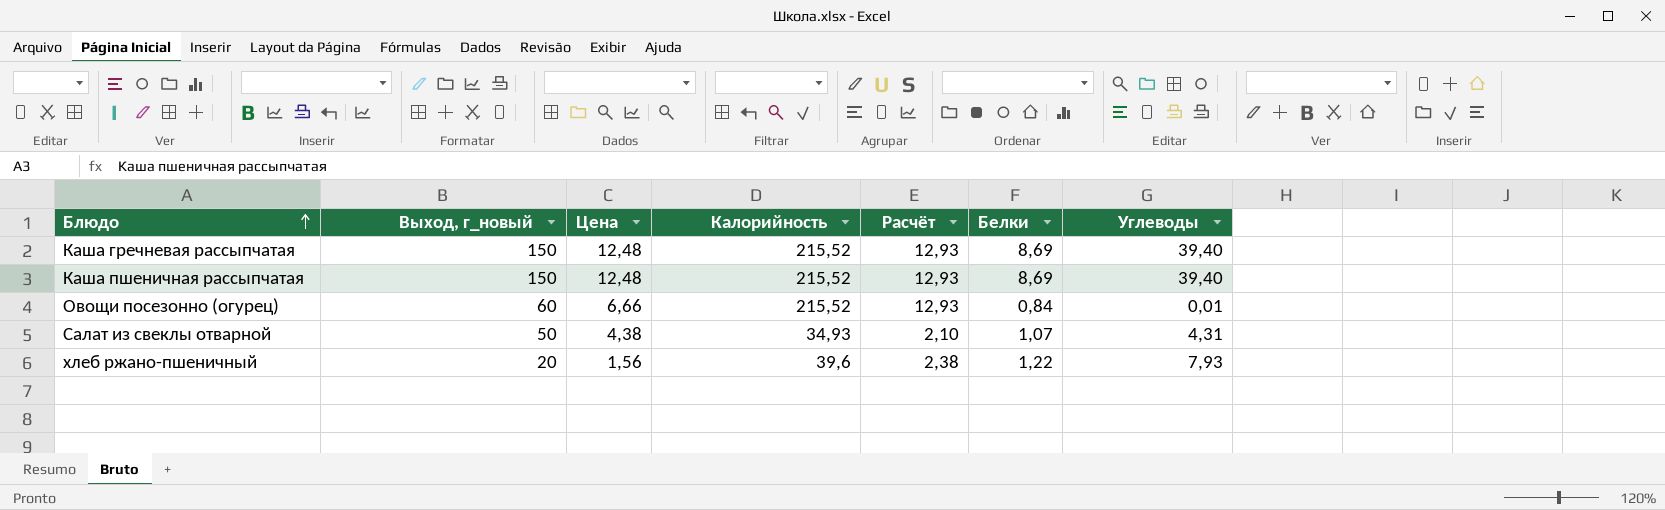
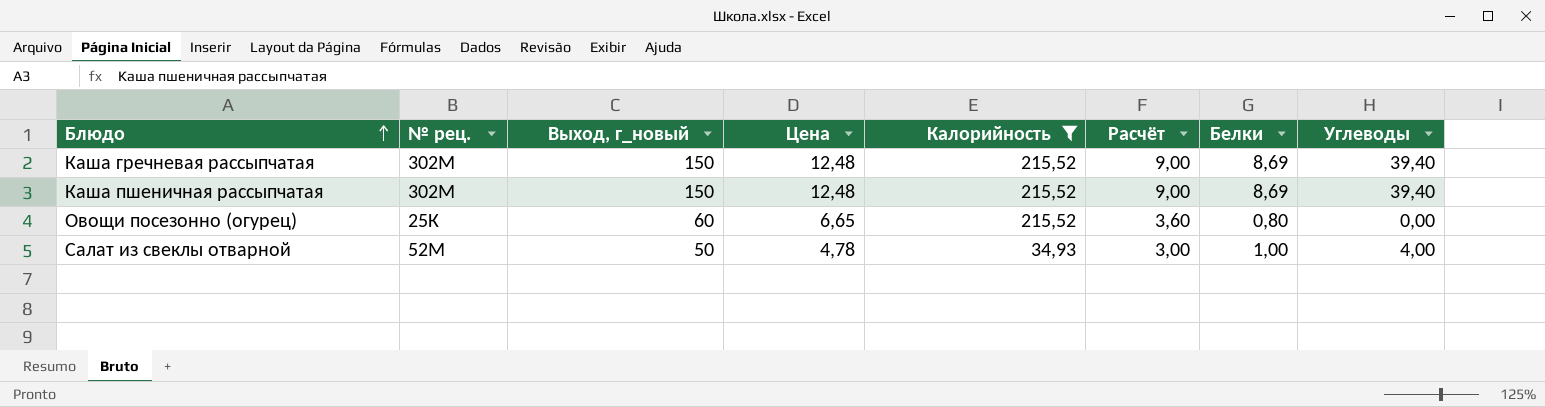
filter: none -> Калорийность != 39,6
column № рец. | position: none -> 2
column Расчёт | formula: [Калорийность] * 0,06 -> [Выход, г_новый] * 0,06
Овощи посезонно (огурец) | Цена: 6,66 -> 6,65
Овощи посезонно (огурец) | Белки: 0,84 -> 0,80
Овощи посезонно (огурец) | Углеводы: 0,01 -> 0,00
Салат из свеклы отварной | Цена: 4,38 -> 4,78
Салат из свеклы отварной | Белки: 1,07 -> 1,00
Салат из свеклы отварной | Углеводы: 4,31 -> 4,00

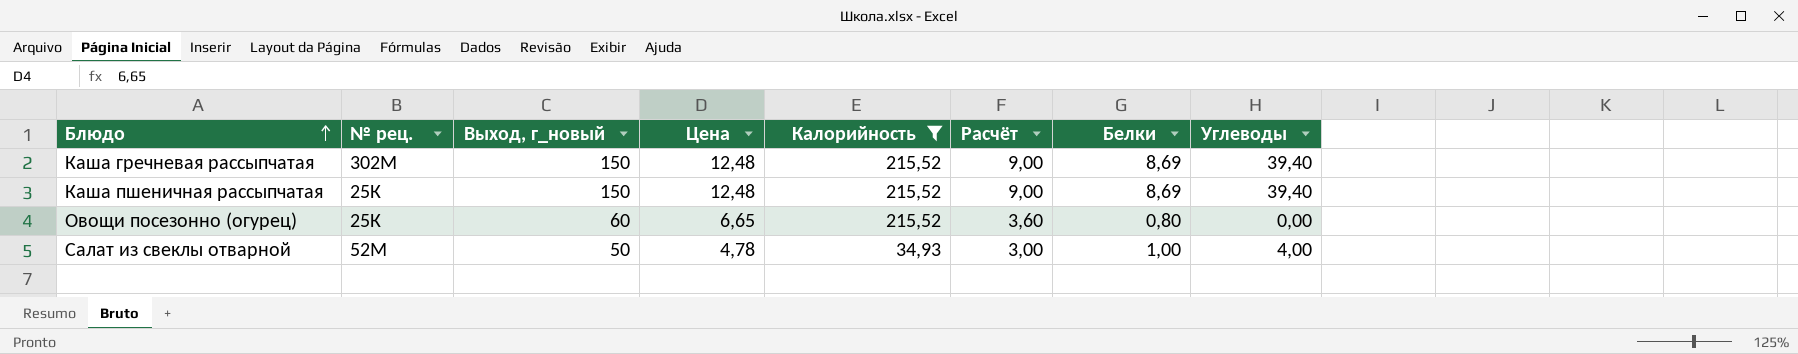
Каша пшеничная рассыпчатая | № рец.: 302М -> 25К

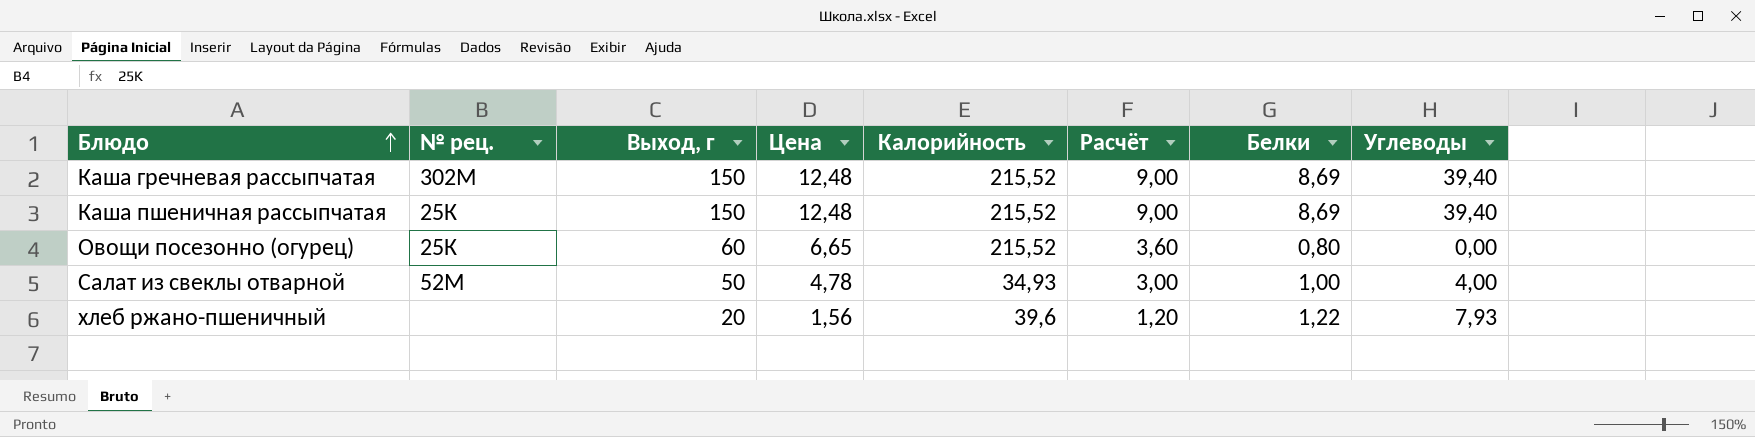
filter: Калорийность != 39,6 -> none
column name: Выход, г_новый -> Выход, г

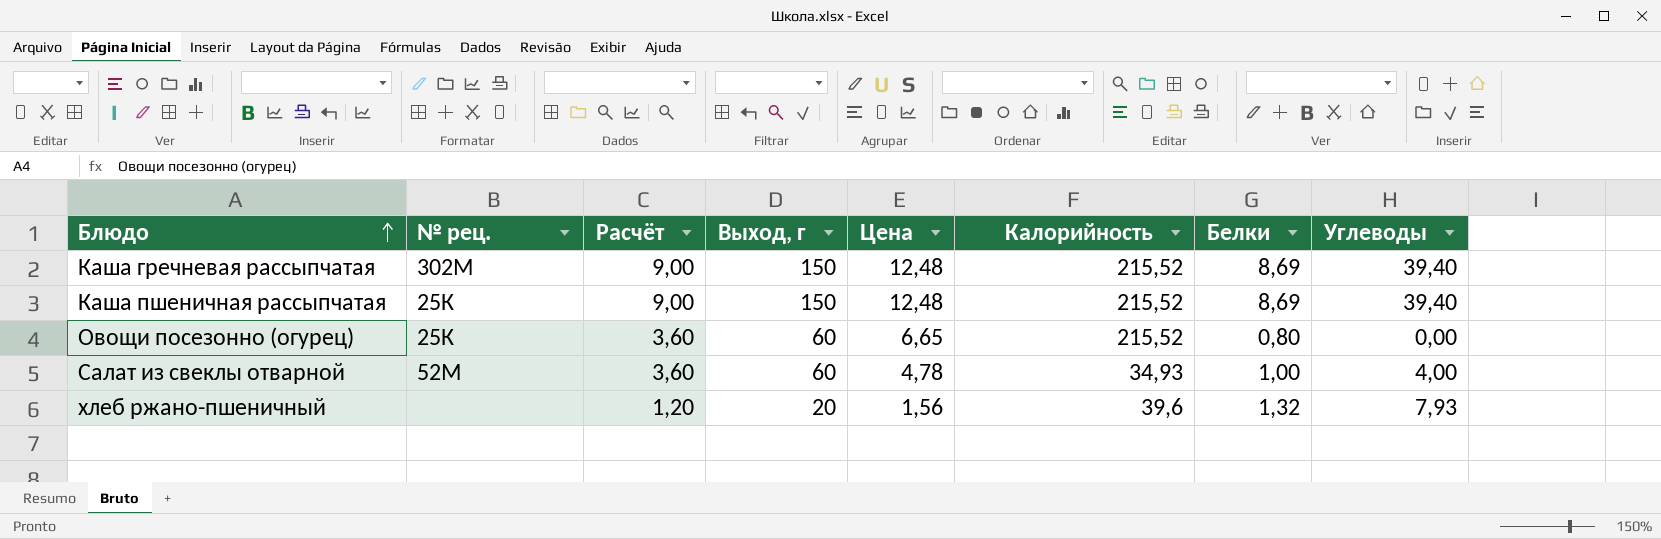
column Расчёт | position: 6 -> 3
Салат из свеклы отварной | Расчёт: 3,00 -> 3,60
Салат из свеклы отварной | Выход, г: 50 -> 60
хлеб ржано-пшеничный | Белки: 1,22 -> 1,32

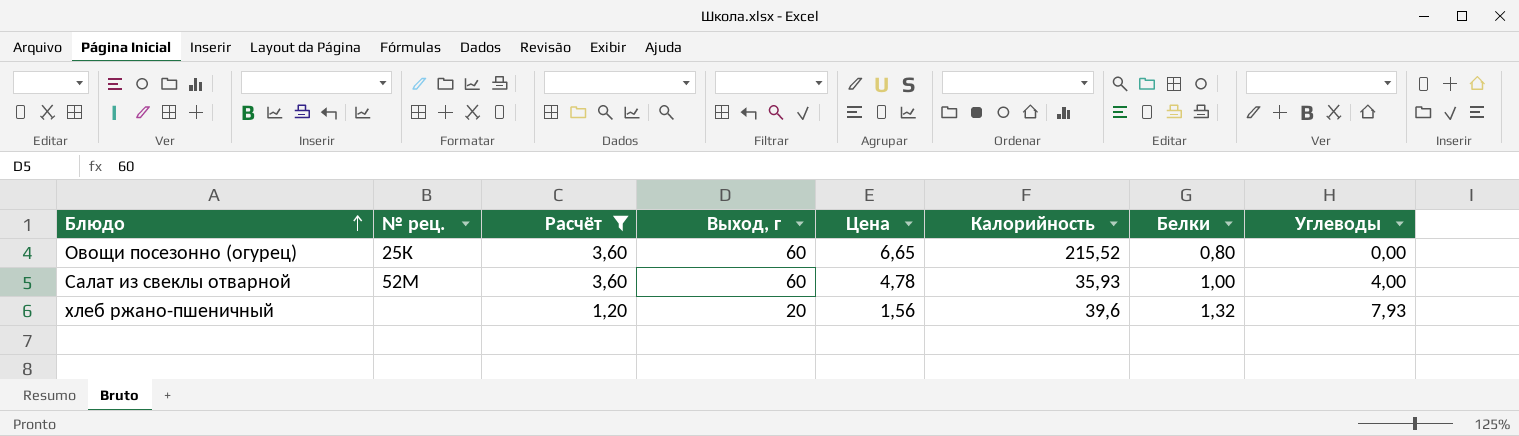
filter: none -> Расчёт != 9,00
Салат из свеклы отварной | Калорийность: 34,93 -> 35,93

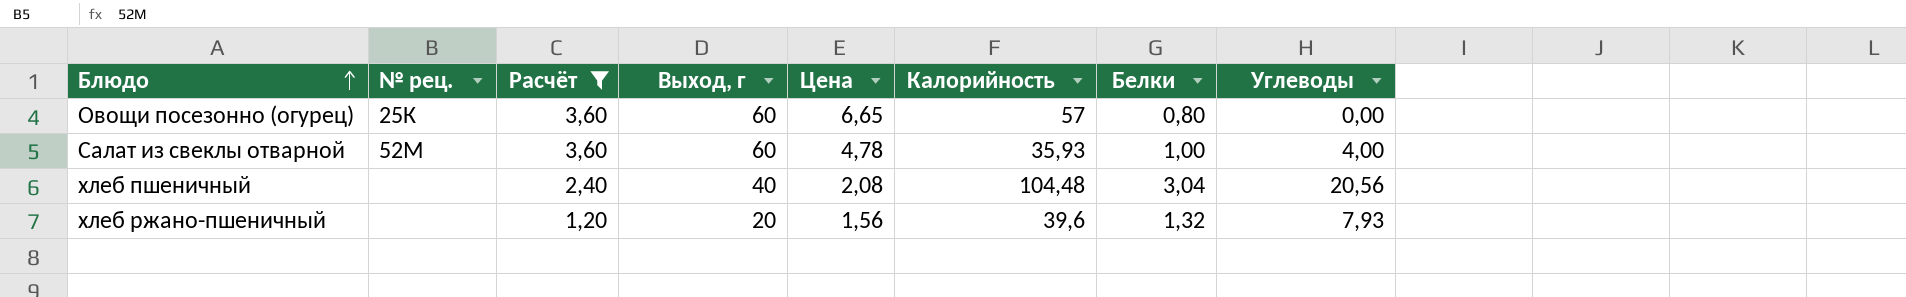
Овощи посезонно (огурец) | Калорийность: 215,52 -> 57
row хлеб пшеничный: none -> none | 2,40 | 40 | 2,08 | 104,48 | 3,04 | 20,56

